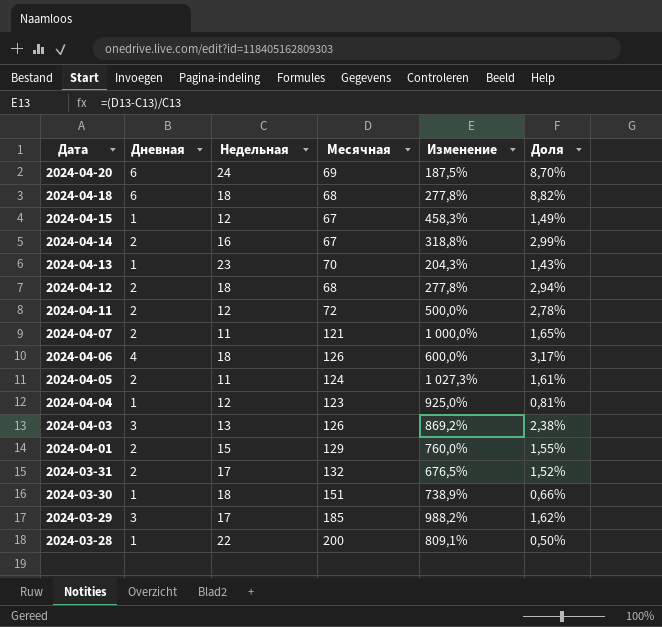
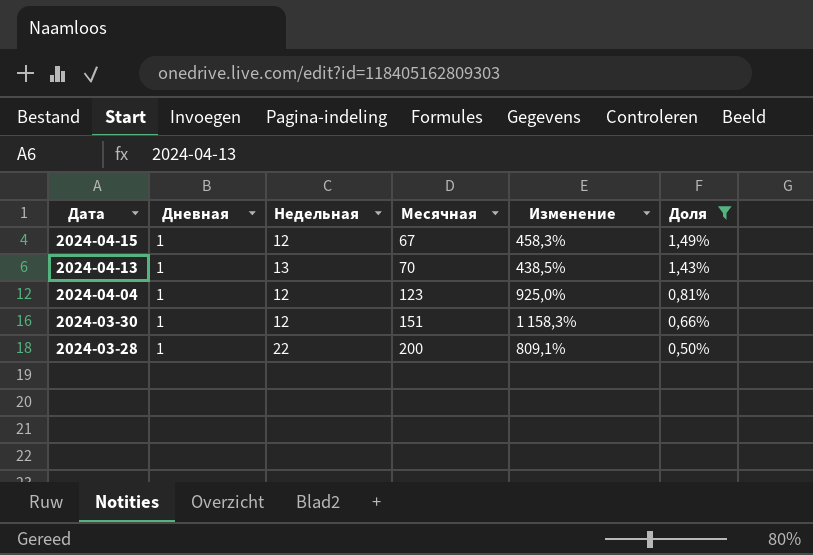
filter: none -> Доля <= 1,49%
2024-04-13 | Недельная: 23 -> 13
2024-04-13 | Изменение: 204,3% -> 438,5%
2024-03-30 | Недельная: 18 -> 12
2024-03-30 | Изменение: 738,9% -> 1 158,3%

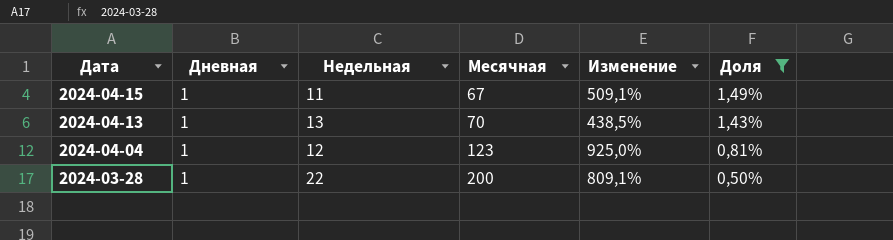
row 2024-03-30: 1 | 12 | 151 | 1 158,3% | 0,66% -> none
2024-04-15 | Недельная: 12 -> 11
2024-04-15 | Изменение: 458,3% -> 509,1%

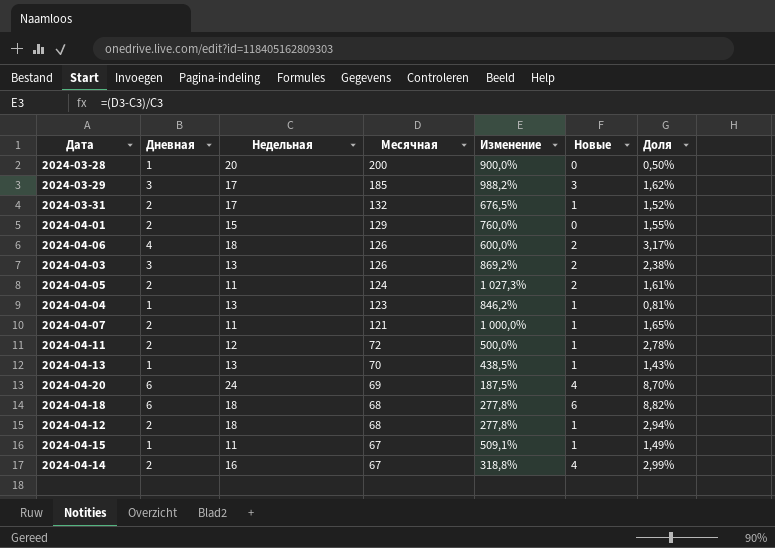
filter: Доля <= 1,49% -> none
row order: Дата descending -> Месячная descending
column Новые | position: none -> 6
2024-03-28 | Недельная: 22 -> 20
2024-03-28 | Изменение: 809,1% -> 900,0%
2024-04-04 | Недельная: 12 -> 13
2024-04-04 | Изменение: 925,0% -> 846,2%

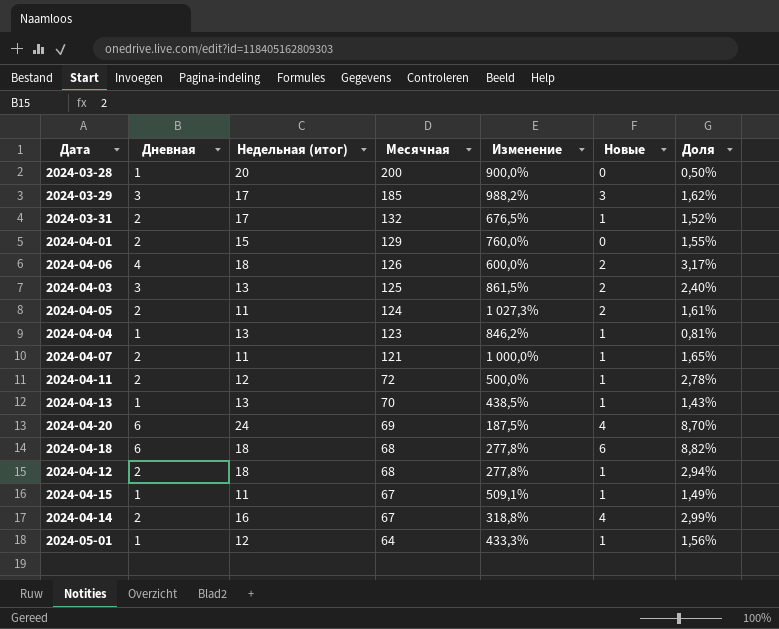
column name: Недельная -> Недельная (итог)
2024-04-03 | Месячная: 126 -> 125
2024-04-03 | Изменение: 869,2% -> 861,5%
2024-04-03 | Доля: 2,38% -> 2,40%
row 2024-05-01: none -> 1 | 12 | 64 | 433,3% | 1 | 1,56%

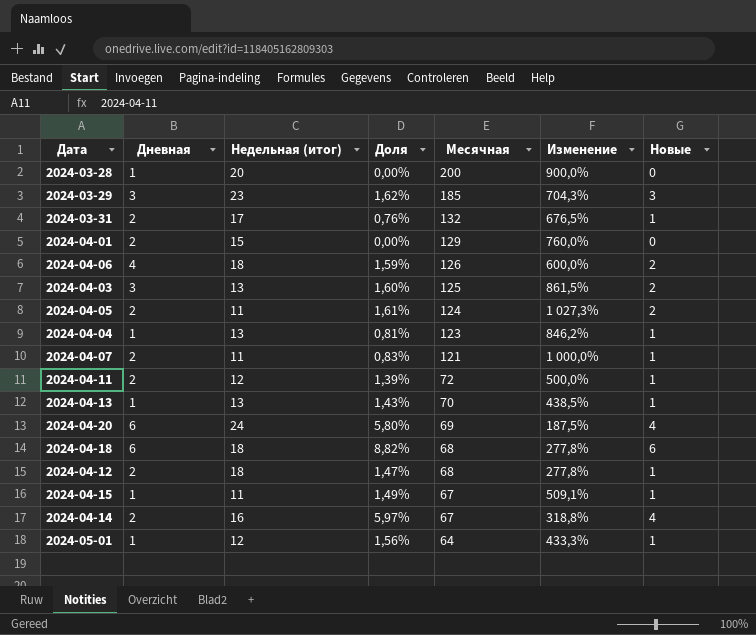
column Доля | formula: [Дневная] / [Месячная] -> [Новые] / [Месячная]
column Доля | position: 7 -> 4
2024-03-29 | Недельная (итог): 17 -> 23
2024-03-29 | Изменение: 988,2% -> 704,3%

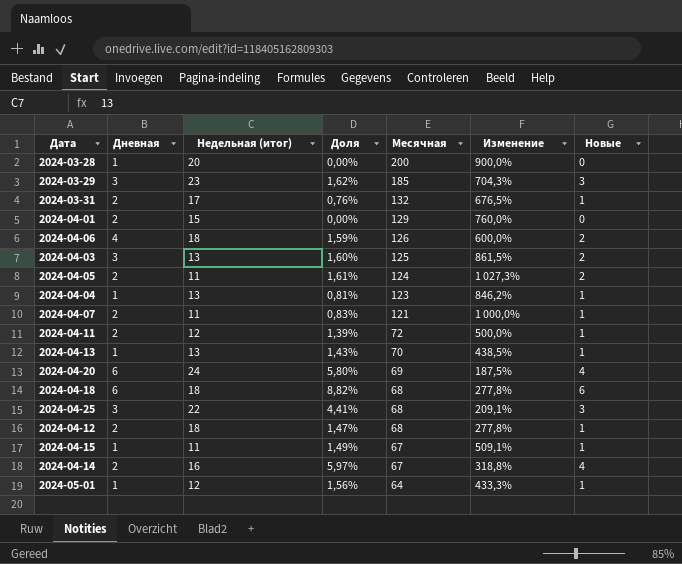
row 2024-04-25: none -> 3 | 22 | 4,41% | 68 | 209,1% | 3

